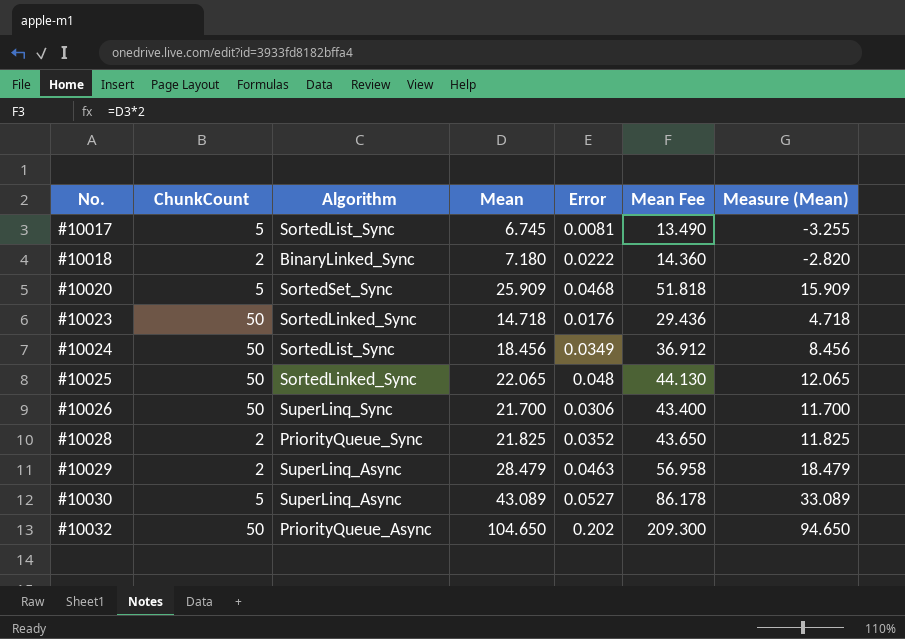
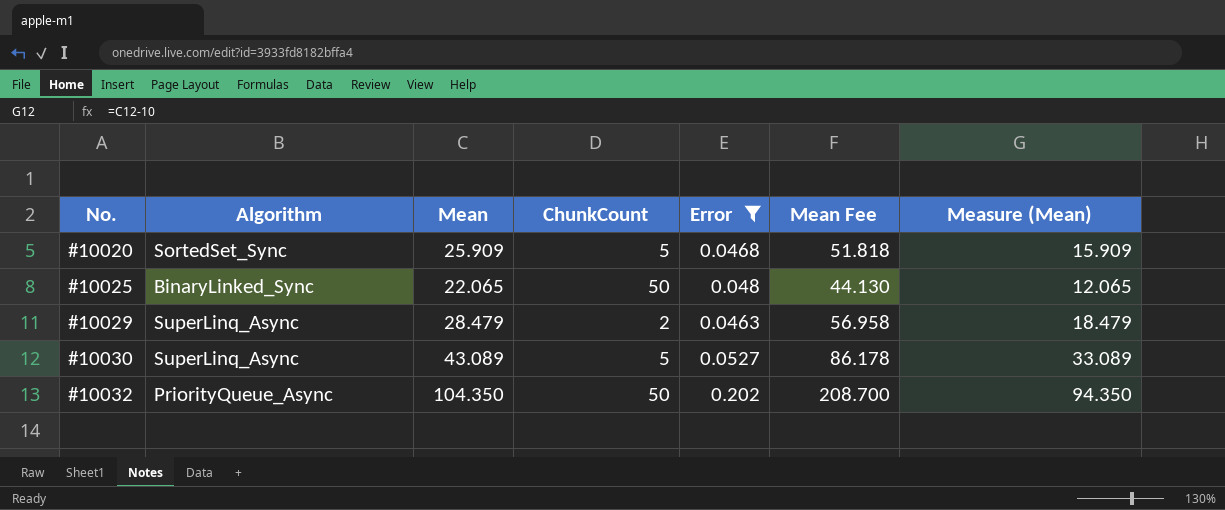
filter: none -> Error >= 0.0463
column ChunkCount | position: 2 -> 4
#10025 | Algorithm: SortedLinked_Sync -> BinaryLinked_Sync
#10032 | Mean: 104.650 -> 104.350
#10032 | Mean Fee: 209.300 -> 208.700
#10032 | Measure (Mean): 94.650 -> 94.350

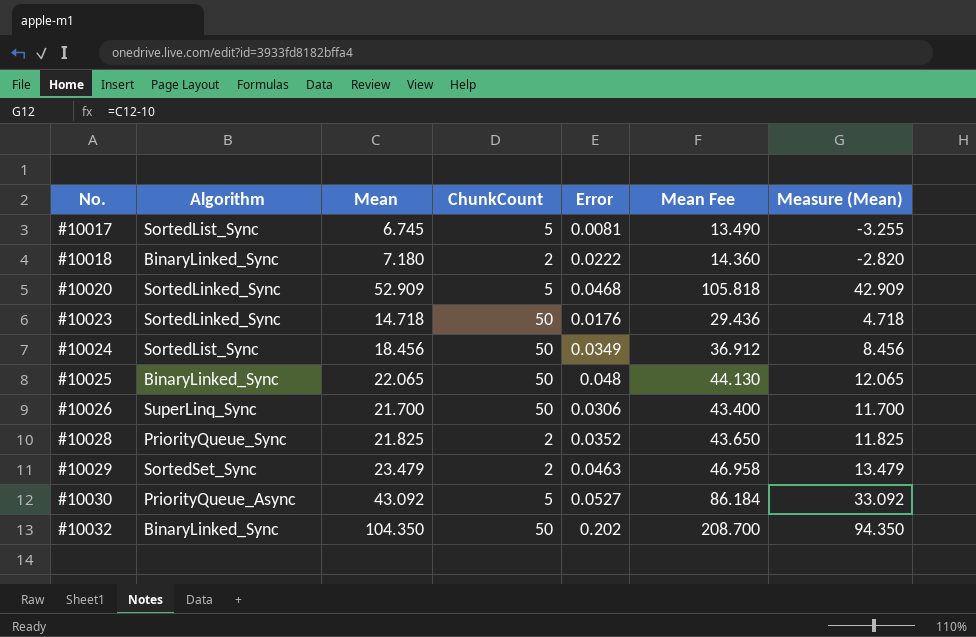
filter: Error >= 0.0463 -> none
#10020 | Algorithm: SortedSet_Sync -> SortedLinked_Sync
#10020 | Mean: 25.909 -> 52.909
#10020 | Mean Fee: 51.818 -> 105.818
#10020 | Measure (Mean): 15.909 -> 42.909
#10029 | Algorithm: SuperLinq_Async -> SortedSet_Sync
#10029 | Mean: 28.479 -> 23.479
#10029 | Mean Fee: 56.958 -> 46.958
#10029 | Measure (Mean): 18.479 -> 13.479
#10030 | Algorithm: SuperLinq_Async -> PriorityQueue_Async
#10030 | Mean: 43.089 -> 43.092
#10030 | Mean Fee: 86.178 -> 86.184
#10030 | Measure (Mean): 33.089 -> 33.092
#10032 | Algorithm: PriorityQueue_Async -> BinaryLinked_Sync

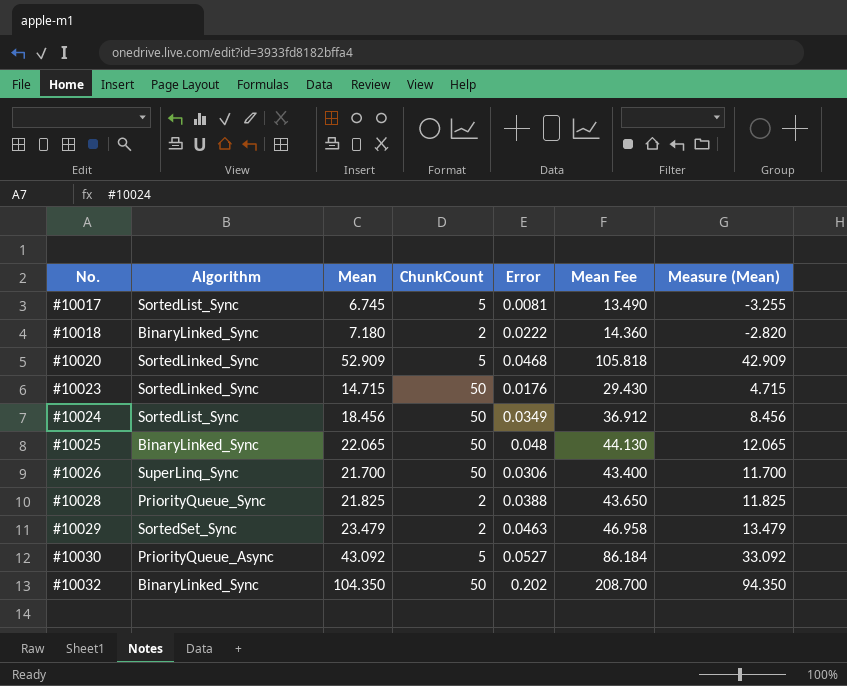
#10023 | Mean: 14.718 -> 14.715
#10023 | Mean Fee: 29.436 -> 29.430
#10023 | Measure (Mean): 4.718 -> 4.715
#10028 | Error: 0.0352 -> 0.0388

